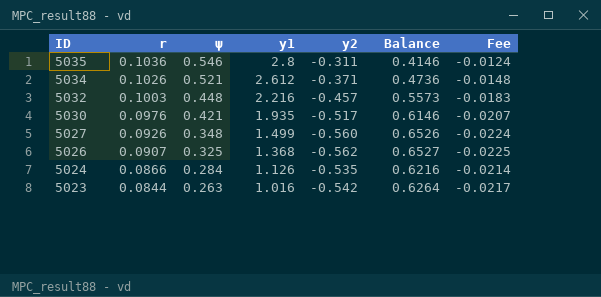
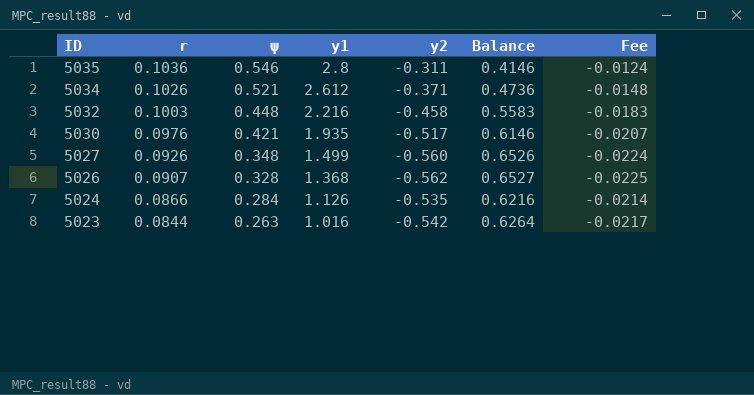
5032 | y2: -0.457 -> -0.458
5032 | Balance: 0.5573 -> 0.5583
5026 | ψ: 0.325 -> 0.328

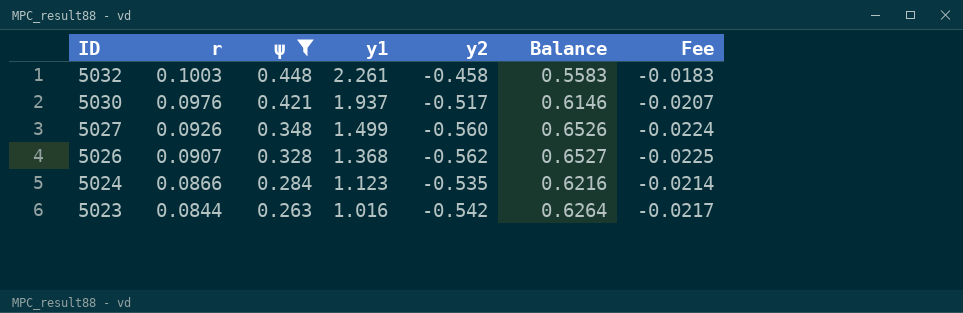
filter: none -> ψ <= 0.448
5032 | y1: 2.216 -> 2.261
5030 | y1: 1.935 -> 1.937
5024 | y1: 1.126 -> 1.123

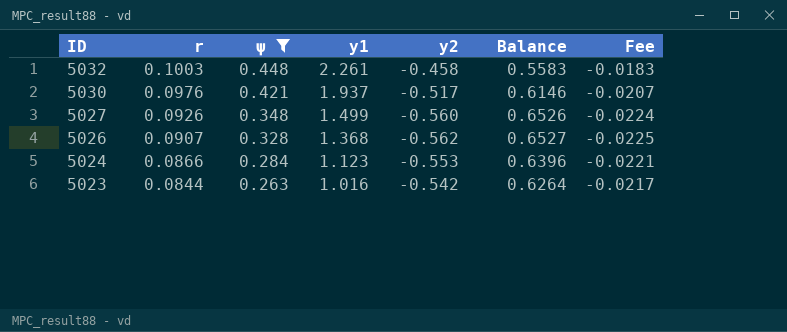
5024 | y2: -0.535 -> -0.553
5024 | Balance: 0.6216 -> 0.6396
5024 | Fee: -0.0214 -> -0.0221

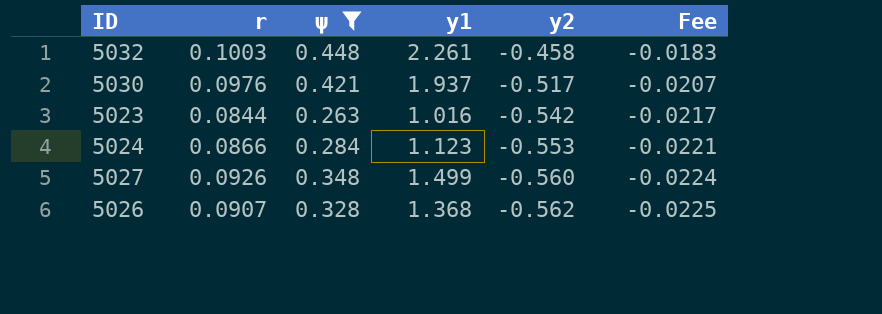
row order: ID descending -> y2 descending
column Balance | formula: [r] - [y2] -> none

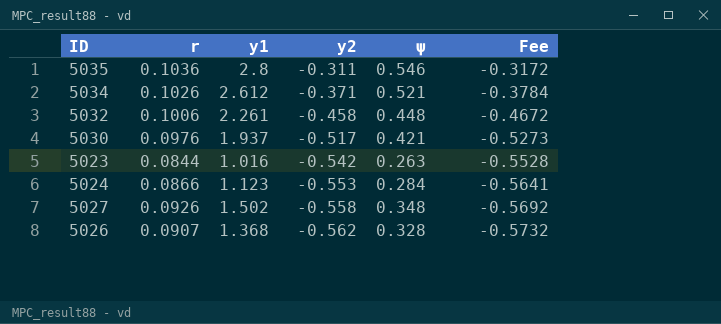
filter: ψ <= 0.448 -> none
column ψ | position: 3 -> 5
column Fee | formula: [y2] * 0.04 -> [y2] * 1.02
5032 | r: 0.1003 -> 0.1006
5027 | y1: 1.499 -> 1.502
5027 | y2: -0.560 -> -0.558

